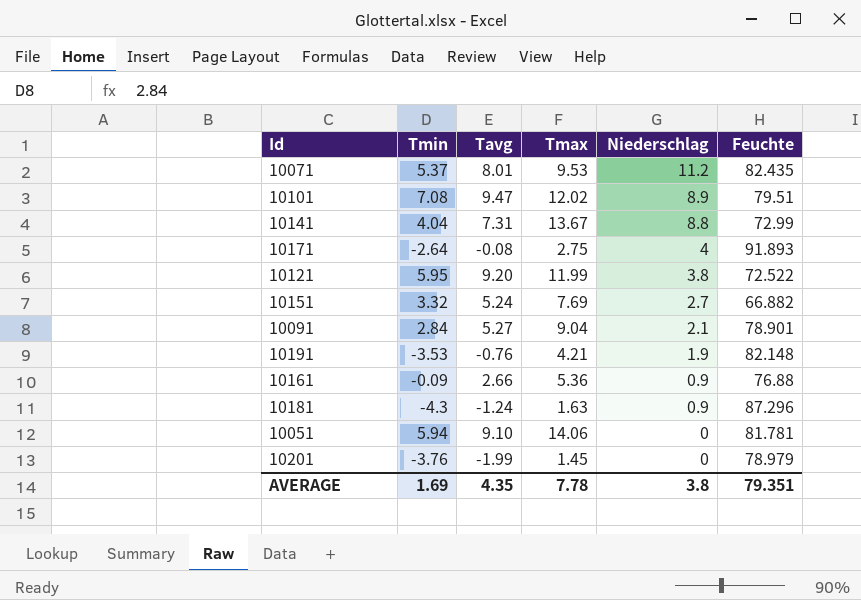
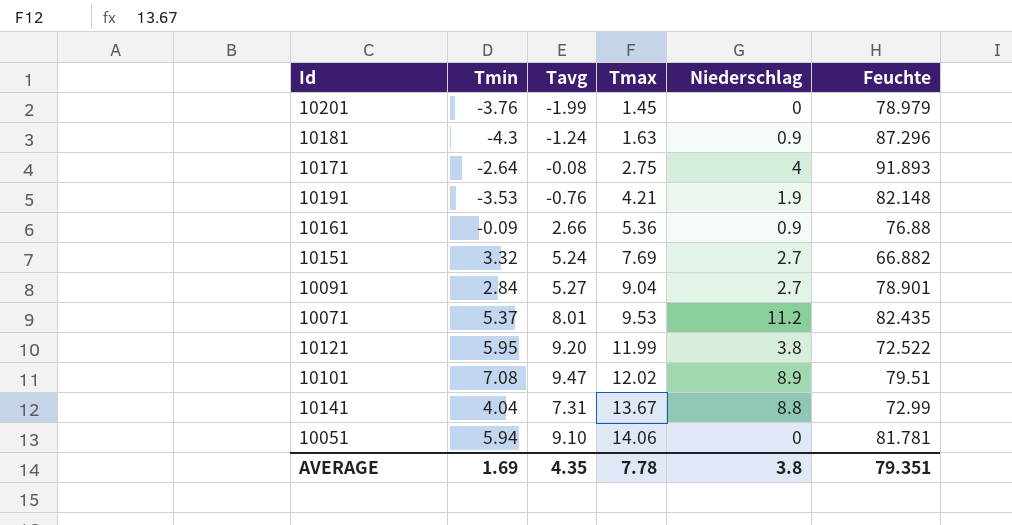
row order: Niederschlag descending -> Tmax ascending
10091 | Niederschlag: 2.1 -> 2.7

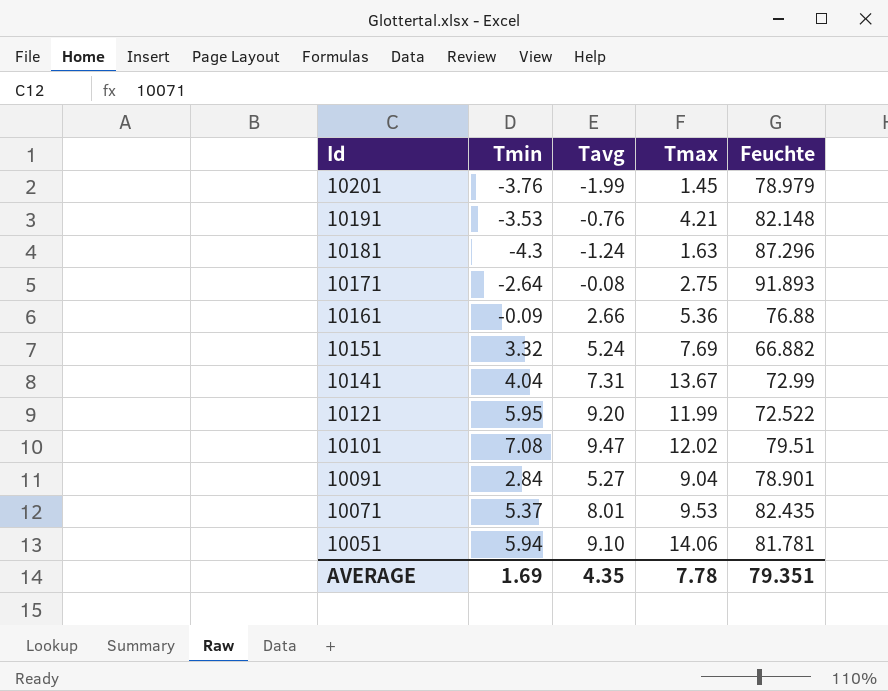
row order: Tmax ascending -> Id descending
column Niederschlag | position: 5 -> none

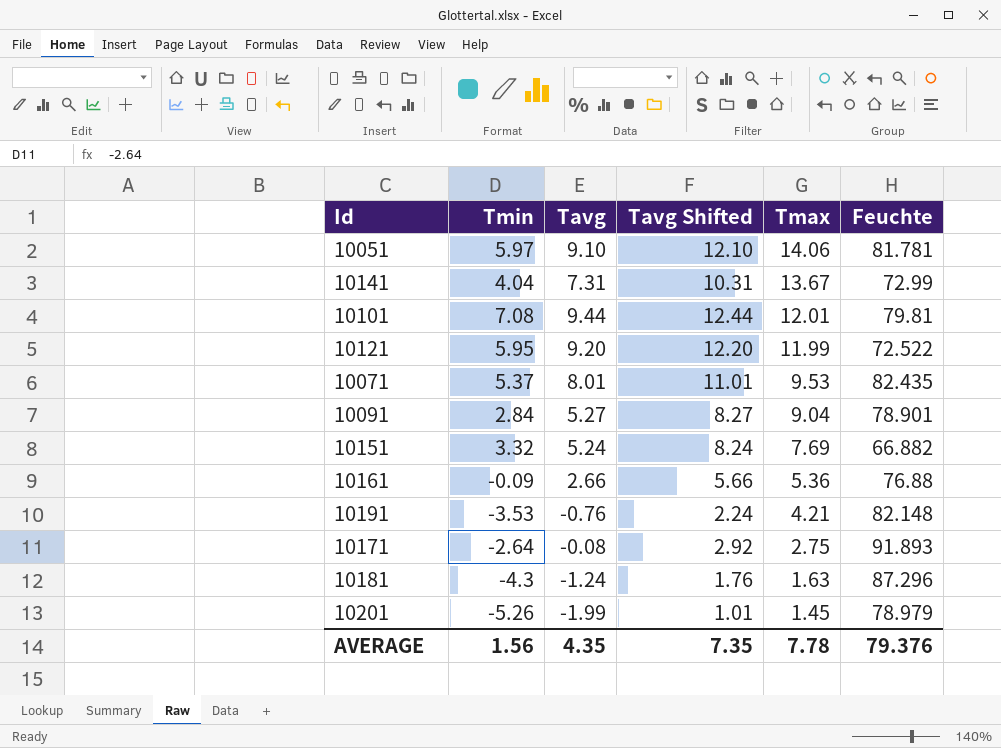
row order: Id descending -> Tmax descending
column Tavg Shifted | formula: none -> [Tavg] + 3
10051 | Tmin: 5.94 -> 5.97
10101 | Tavg: 9.47 -> 9.44
10101 | Tmax: 12.02 -> 12.01
10101 | Feuchte: 79.51 -> 79.81
10201 | Tmin: -3.76 -> -5.26
AVERAGE | Tmin: 1.69 -> 1.56
AVERAGE | Feuchte: 79.351 -> 79.376

